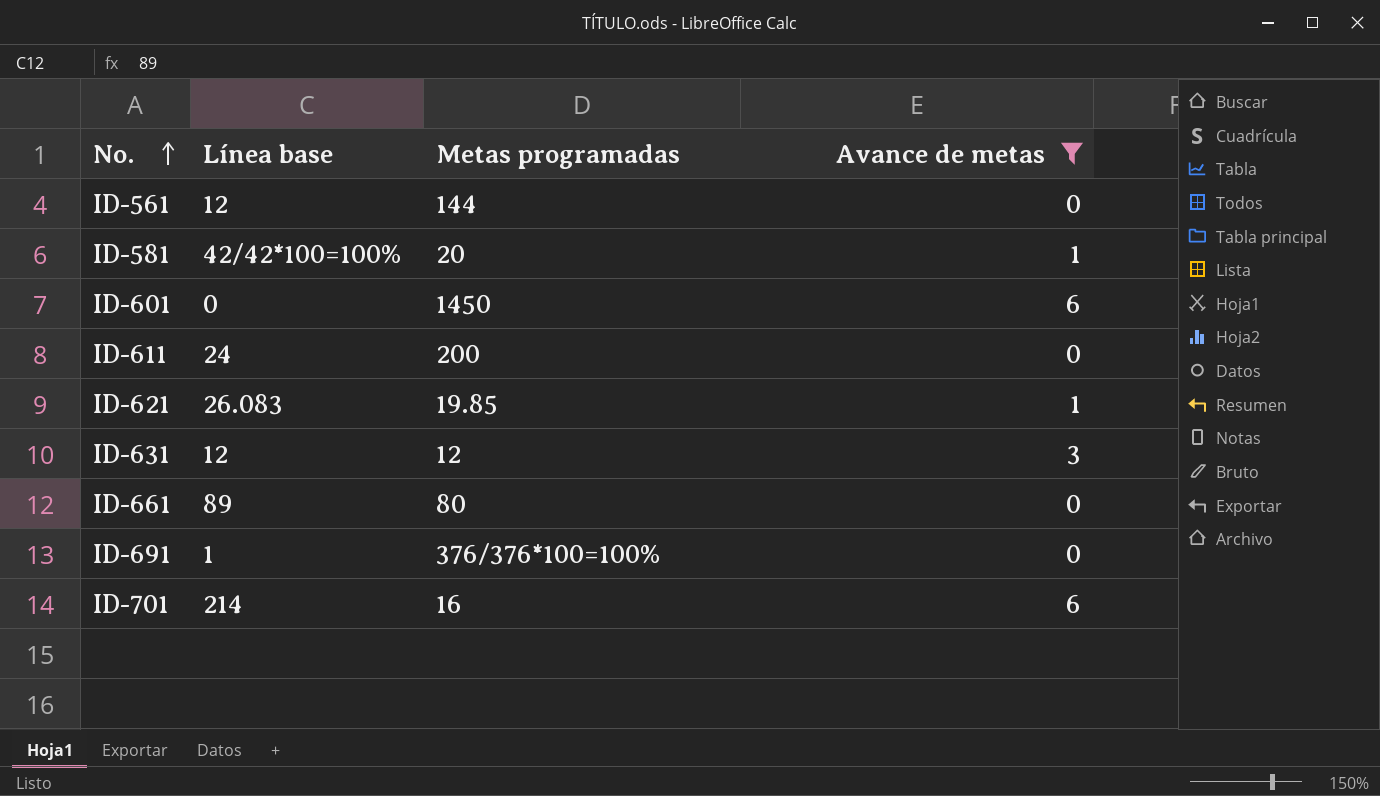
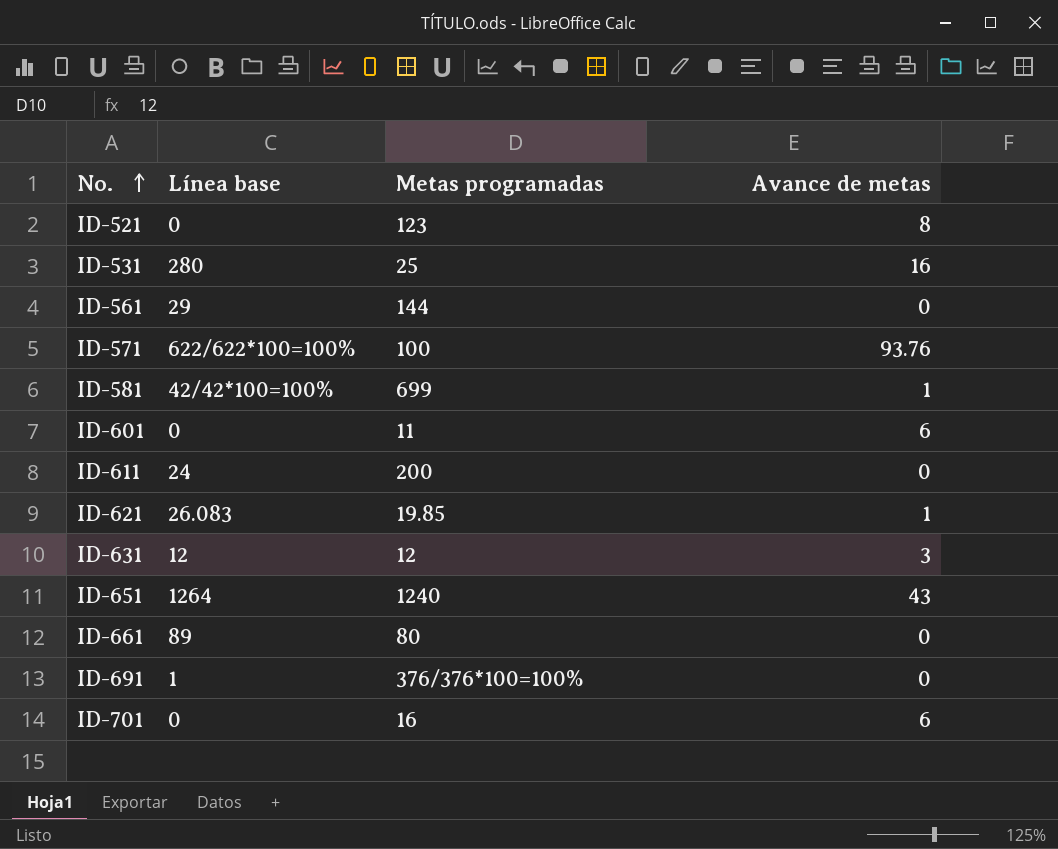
filter: Avance de metas <= 6 -> none
ID-561 | Línea base: 12 -> 29
ID-581 | Metas programadas: 20 -> 699
ID-601 | Metas programadas: 1450 -> 11
ID-701 | Línea base: 214 -> 0

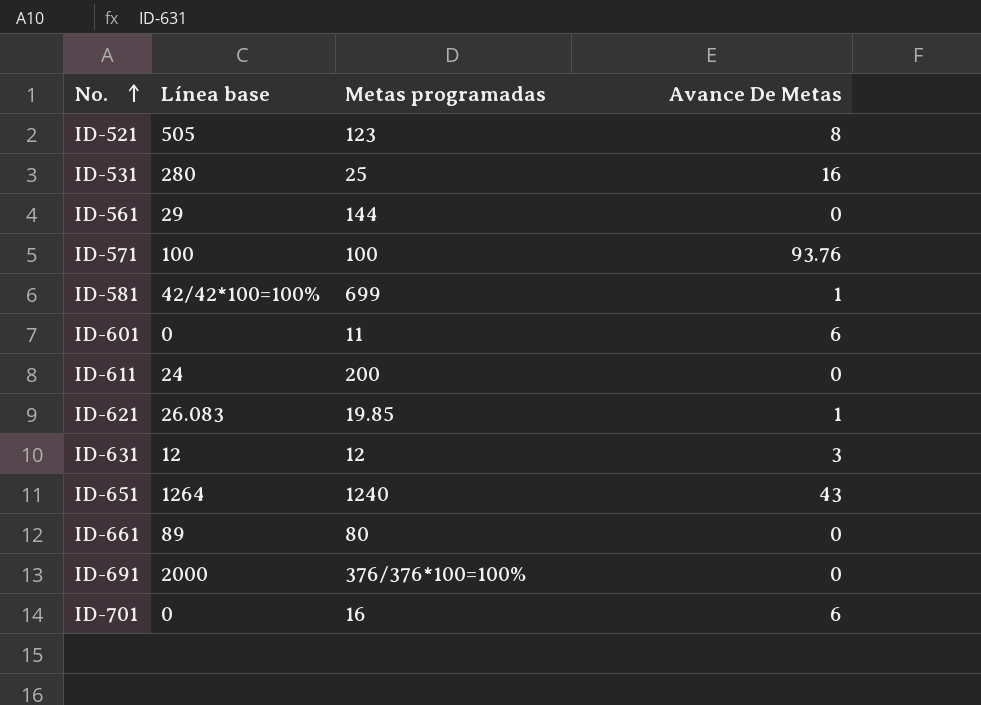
column name: Avance de metas -> Avance De Metas
ID-521 | Línea base: 0 -> 505
ID-571 | Línea base: 622/622*100=100% -> 100
ID-691 | Línea base: 1 -> 2000

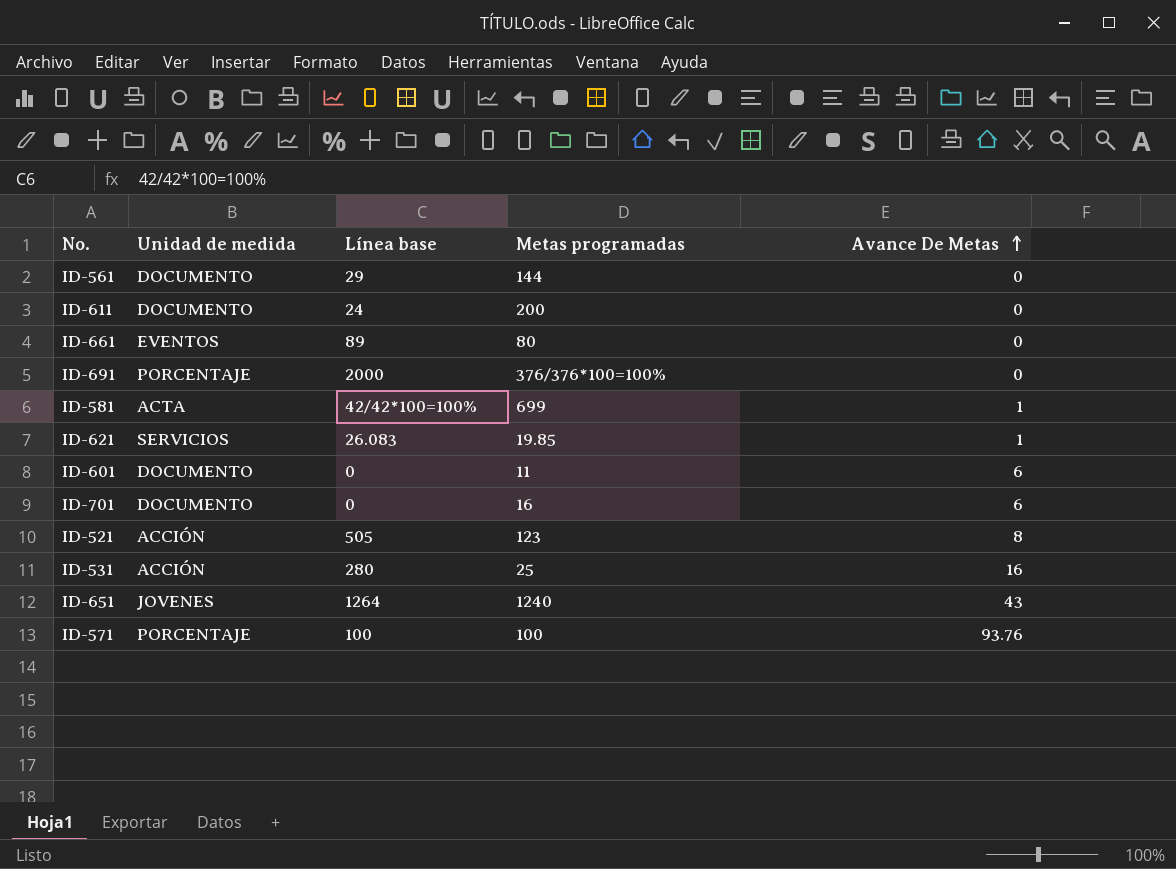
row order: No. ascending -> Avance De Metas ascending
column Unidad de medida | position: none -> 2
row ID-631: 12 | 12 | 3 -> none

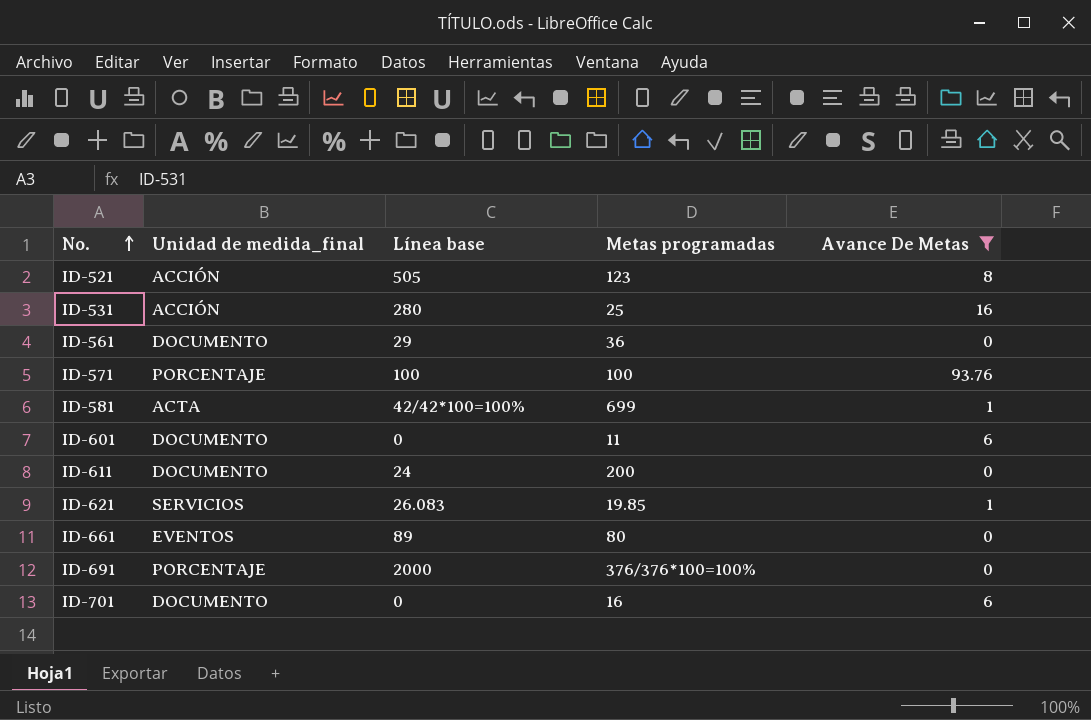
filter: none -> Avance De Metas != 43
row order: Avance De Metas ascending -> No. ascending
column name: Unidad de medida -> Unidad de medida_final
ID-561 | Metas programadas: 144 -> 36

